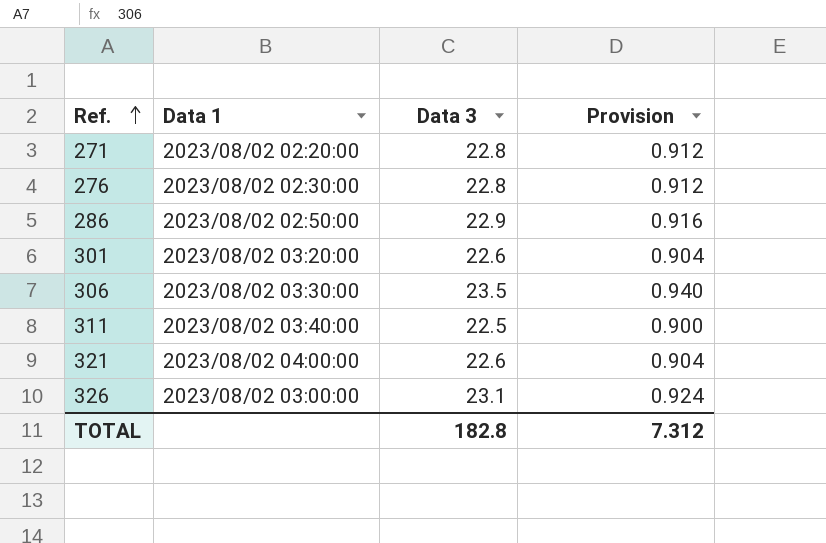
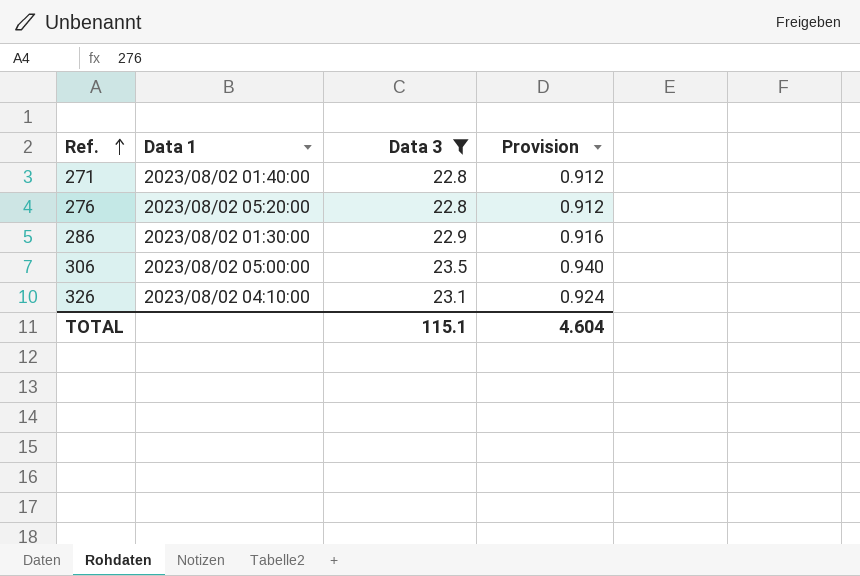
filter: none -> Data 3 >= 22.8
271 | Data 1: 2023/08/02 02:20:00 -> 2023/08/02 01:40:00
276 | Data 1: 2023/08/02 02:30:00 -> 2023/08/02 05:20:00
286 | Data 1: 2023/08/02 02:50:00 -> 2023/08/02 01:30:00
306 | Data 1: 2023/08/02 03:30:00 -> 2023/08/02 05:00:00
326 | Data 1: 2023/08/02 03:00:00 -> 2023/08/02 04:10:00
TOTAL | Data 3: 182.8 -> 115.1
TOTAL | Provision: 7.312 -> 4.604

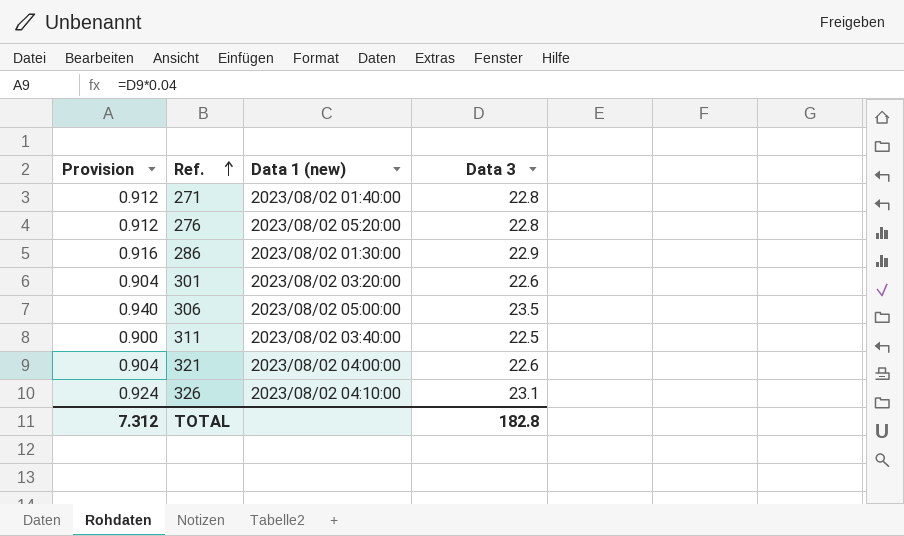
filter: Data 3 >= 22.8 -> none
column Provision | position: 4 -> 1
column name: Data 1 -> Data 1 (new)
TOTAL | Provision: 4.604 -> 7.312
TOTAL | Data 3: 115.1 -> 182.8

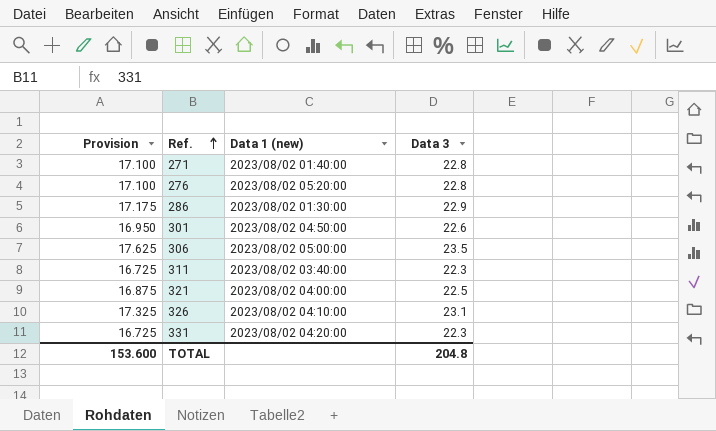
column Provision | formula: [Data 3] * 0.04 -> [Data 3] * 0.75
301 | Data 1 (new): 2023/08/02 03:20:00 -> 2023/08/02 04:50:00
311 | Data 3: 22.5 -> 22.3
321 | Data 3: 22.6 -> 22.5
row 331: none -> 16.725 | 2023/08/02 04:20:00 | 22.3
TOTAL | Provision: 7.312 -> 153.600
TOTAL | Data 3: 182.8 -> 204.8

